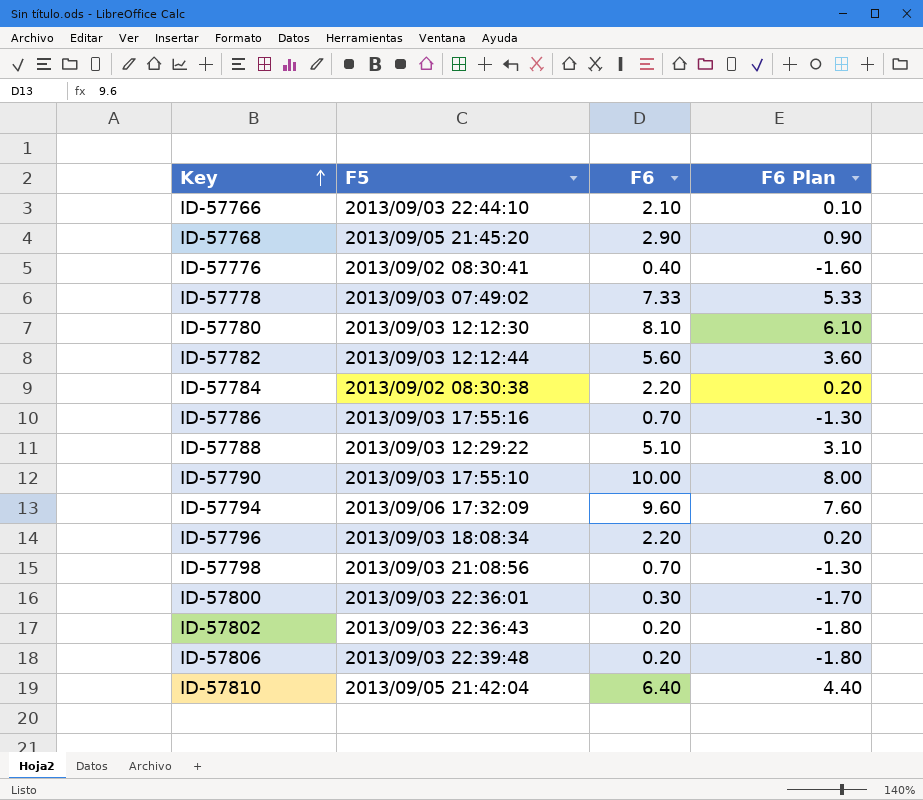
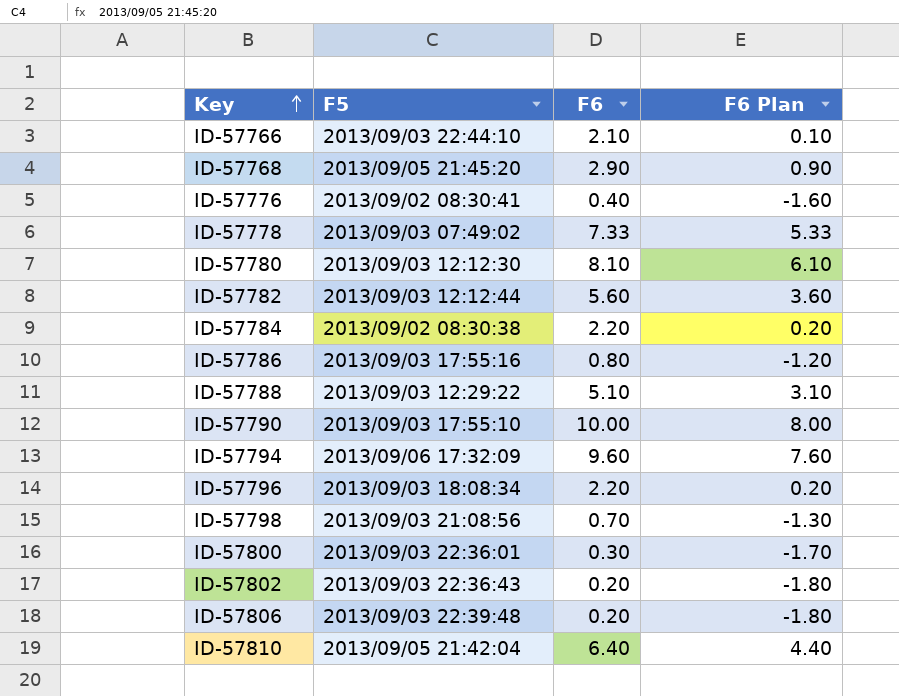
ID-57786 | F6: 0.70 -> 0.80
ID-57786 | F6 Plan: -1.30 -> -1.20

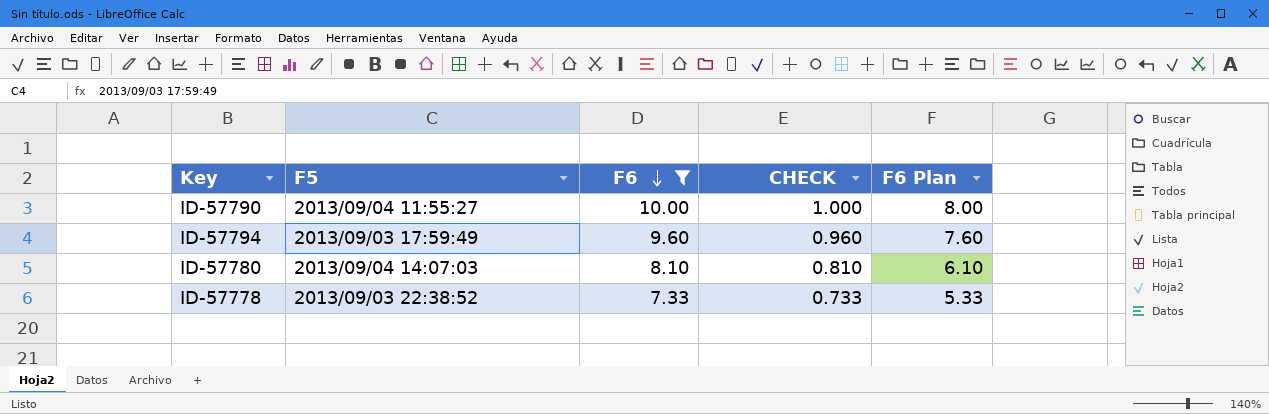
filter: none -> F6 >= 7.33
row order: Key ascending -> F6 descending
column CHECK | formula: none -> [F6] * 0.1
ID-57790 | F5: 2013/09/03 17:55:10 -> 2013/09/04 11:55:27
ID-57794 | F5: 2013/09/06 17:32:09 -> 2013/09/03 17:59:49
ID-57780 | F5: 2013/09/03 12:12:30 -> 2013/09/04 14:07:03
ID-57778 | F5: 2013/09/03 07:49:02 -> 2013/09/03 22:38:52

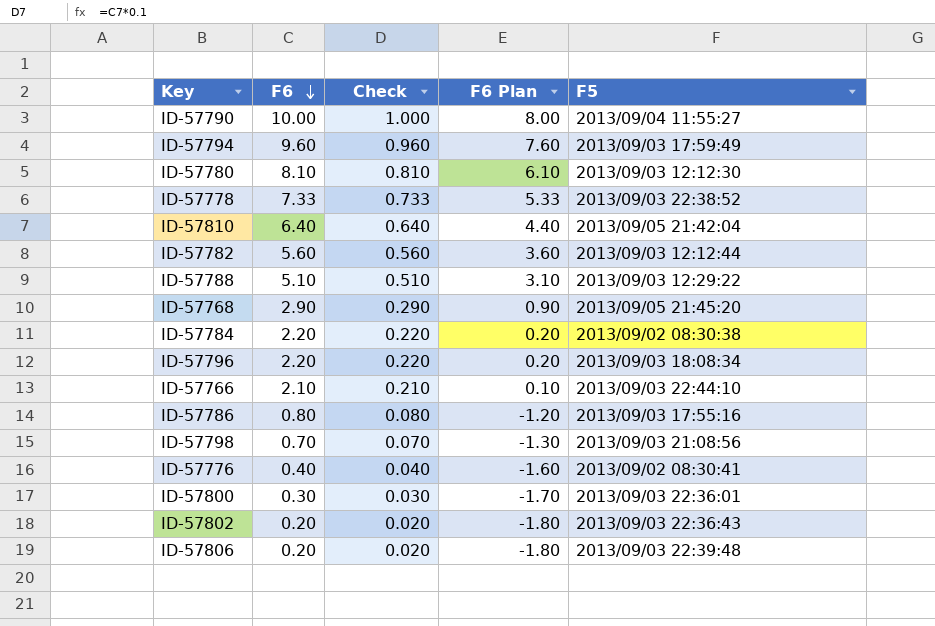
filter: F6 >= 7.33 -> none
column name: CHECK -> Check
column F5 | position: 2 -> 5
ID-57780 | F5: 2013/09/04 14:07:03 -> 2013/09/03 12:12:30

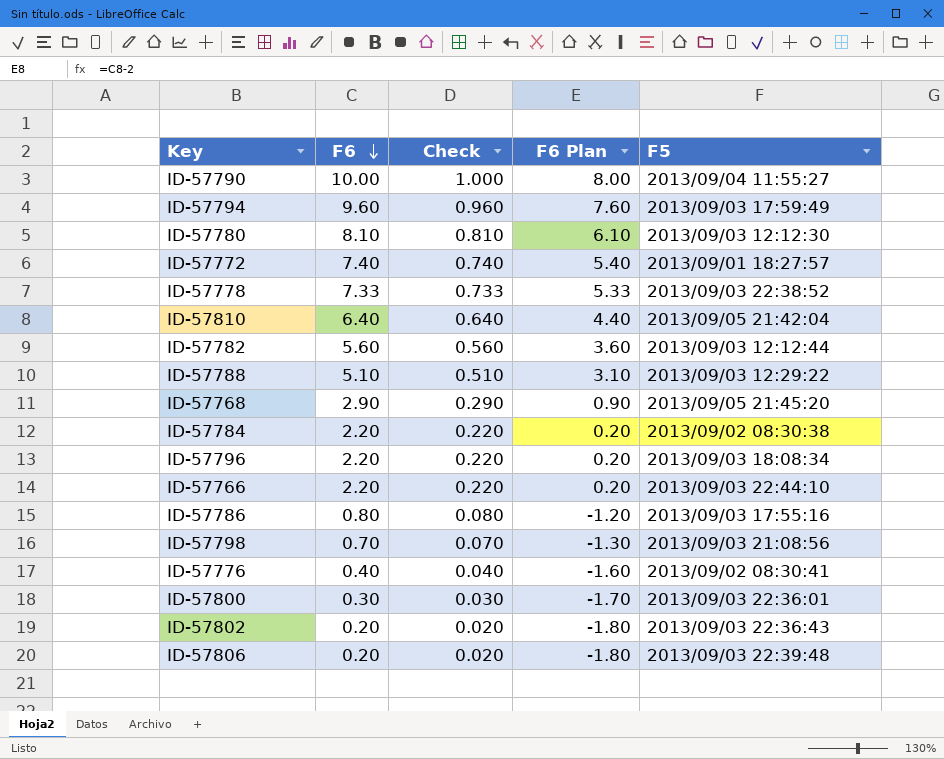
row ID-57772: none -> 7.40 | 0.740 | 5.40 | 2013/09/01 18:27:57
ID-57766 | F6: 2.10 -> 2.20
ID-57766 | Check: 0.210 -> 0.220
ID-57766 | F6 Plan: 0.10 -> 0.20

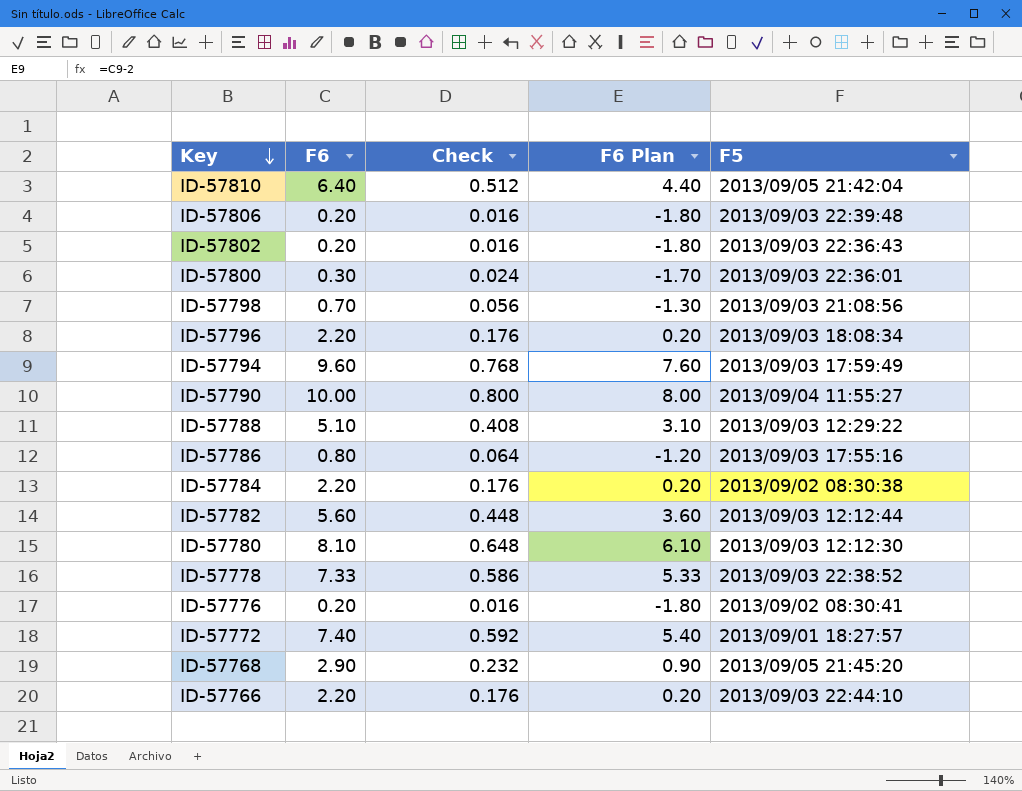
row order: F6 descending -> Key descending
column Check | formula: [F6] * 0.1 -> [F6] * 0.08
ID-57776 | F6: 0.40 -> 0.20
ID-57776 | F6 Plan: -1.60 -> -1.80

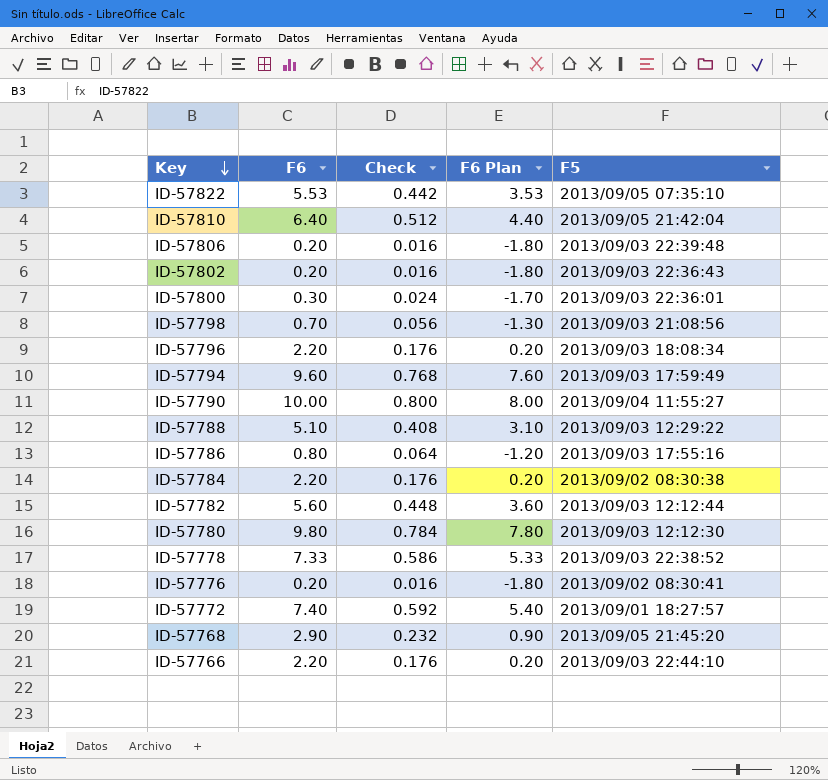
row ID-57822: none -> 5.53 | 0.442 | 3.53 | 2013/09/05 07:35:10
ID-57780 | F6: 8.10 -> 9.80
ID-57780 | Check: 0.648 -> 0.784
ID-57780 | F6 Plan: 6.10 -> 7.80

